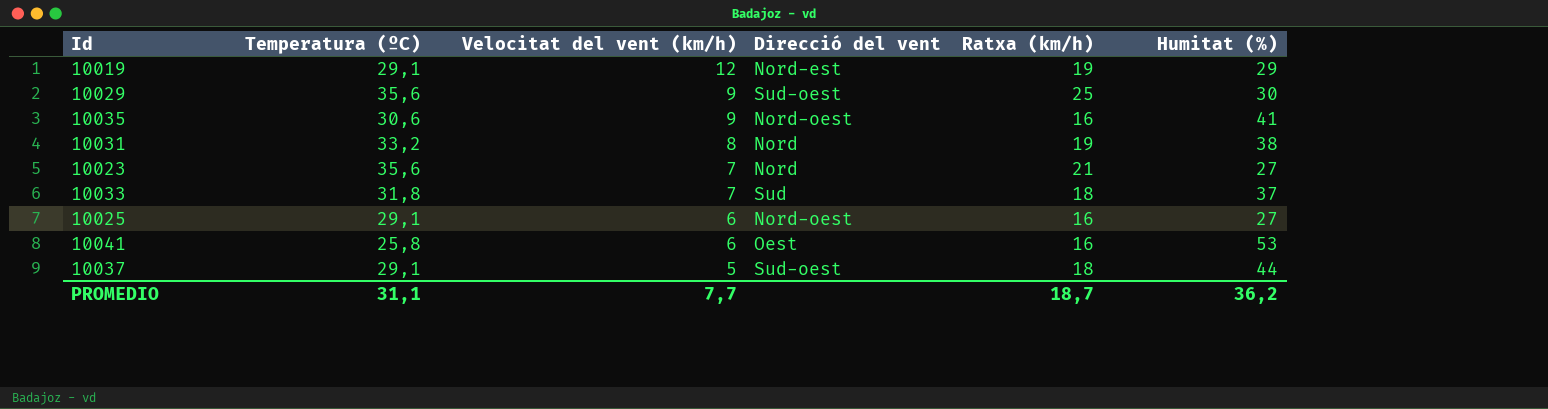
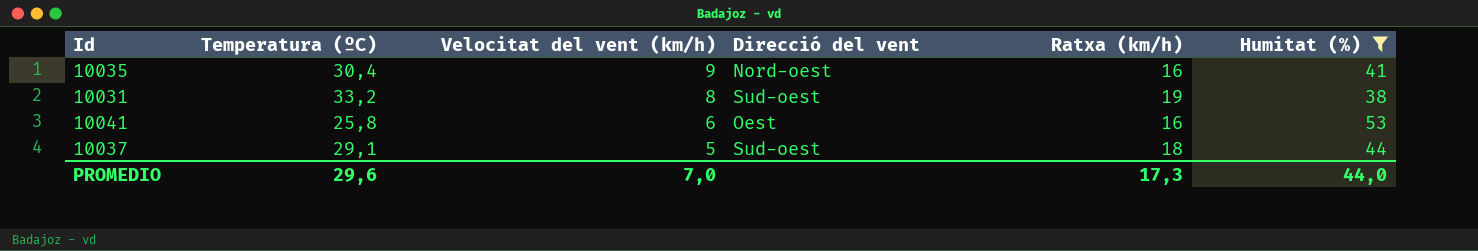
filter: none -> Humitat (%) >= 38
10035 | Temperatura (ºC): 30,6 -> 30,4
10031 | Direcció del vent: Nord -> Sud-oest
PROMEDIO | Temperatura (ºC): 31,1 -> 29,6
PROMEDIO | Velocitat del vent (km/h): 7,7 -> 7,0
PROMEDIO | Ratxa (km/h): 18,7 -> 17,3
PROMEDIO | Humitat (%): 36,2 -> 44,0

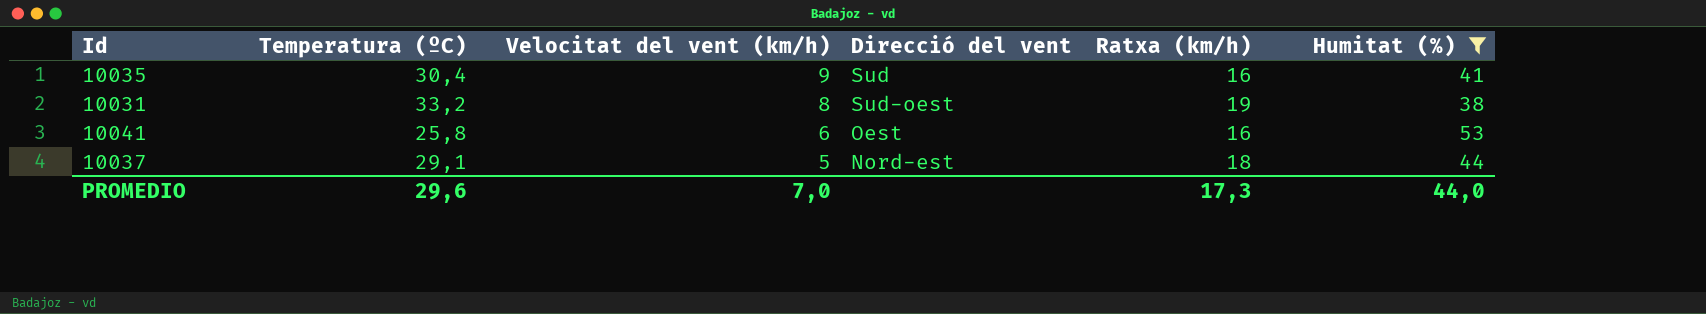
10035 | Direcció del vent: Nord-oest -> Sud
10037 | Direcció del vent: Sud-oest -> Nord-est

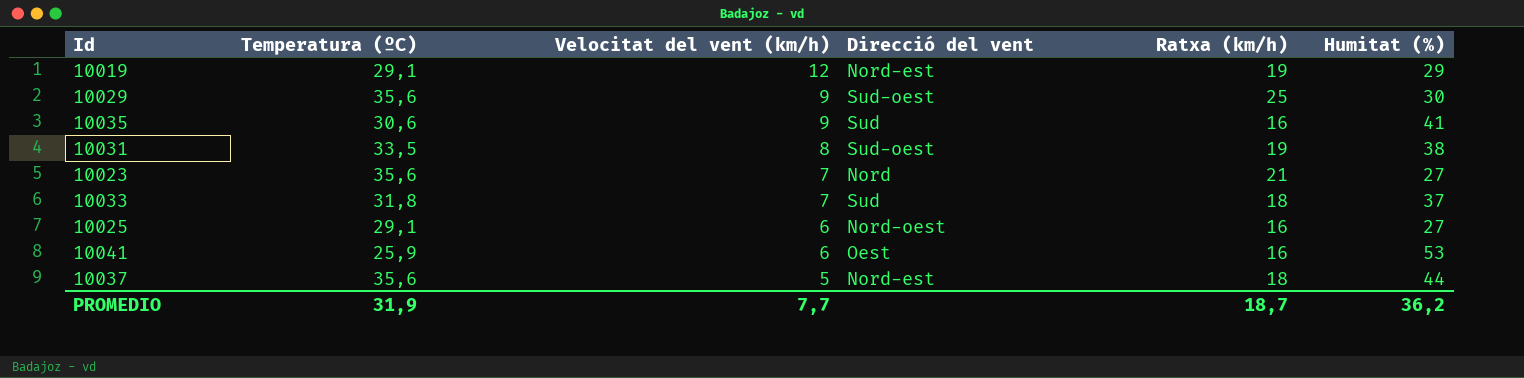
filter: Humitat (%) >= 38 -> none
10035 | Temperatura (ºC): 30,4 -> 30,6
10031 | Temperatura (ºC): 33,2 -> 33,5
10041 | Temperatura (ºC): 25,8 -> 25,9
10037 | Temperatura (ºC): 29,1 -> 35,6
PROMEDIO | Temperatura (ºC): 29,6 -> 31,9
PROMEDIO | Velocitat del vent (km/h): 7,0 -> 7,7
PROMEDIO | Ratxa (km/h): 17,3 -> 18,7
PROMEDIO | Humitat (%): 44,0 -> 36,2

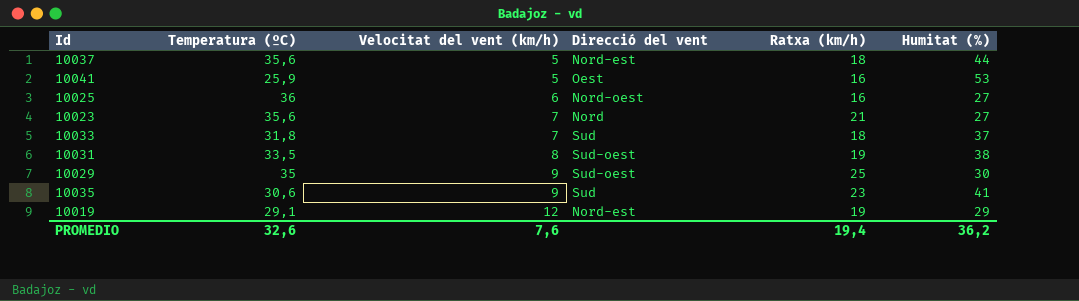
row order: Velocitat del vent (km/h) descending -> Velocitat del vent (km/h) ascending
10041 | Velocitat del vent (km/h): 6 -> 5
10025 | Temperatura (ºC): 29,1 -> 36
10029 | Temperatura (ºC): 35,6 -> 35
10035 | Ratxa (km/h): 16 -> 23
PROMEDIO | Temperatura (ºC): 31,9 -> 32,6
PROMEDIO | Velocitat del vent (km/h): 7,7 -> 7,6
PROMEDIO | Ratxa (km/h): 18,7 -> 19,4

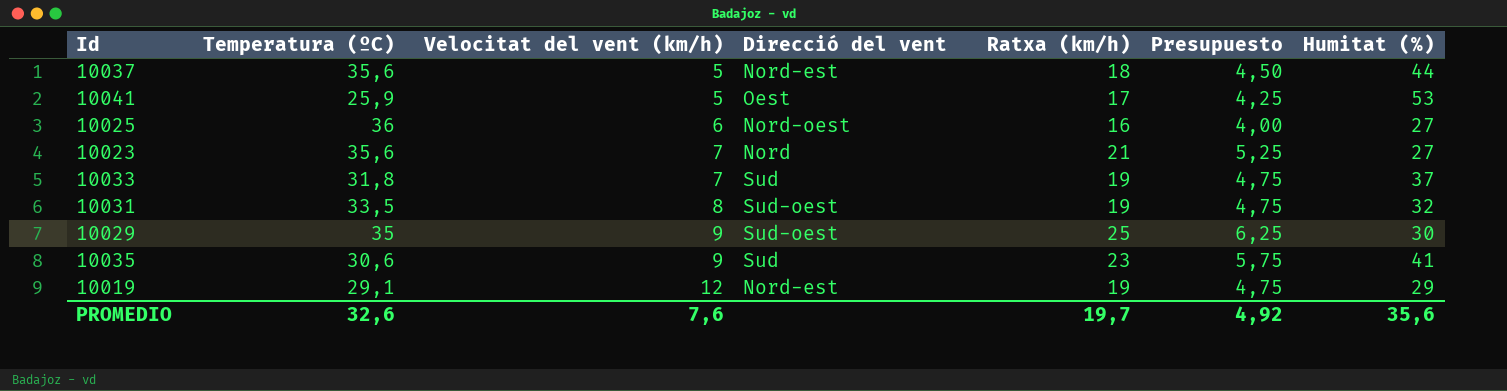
column Presupuesto | formula: none -> [Ratxa (km/h)] * 0,25
10041 | Ratxa (km/h): 16 -> 17
10033 | Ratxa (km/h): 18 -> 19
10031 | Humitat (%): 38 -> 32
PROMEDIO | Ratxa (km/h): 19,4 -> 19,7
PROMEDIO | Humitat (%): 36,2 -> 35,6

